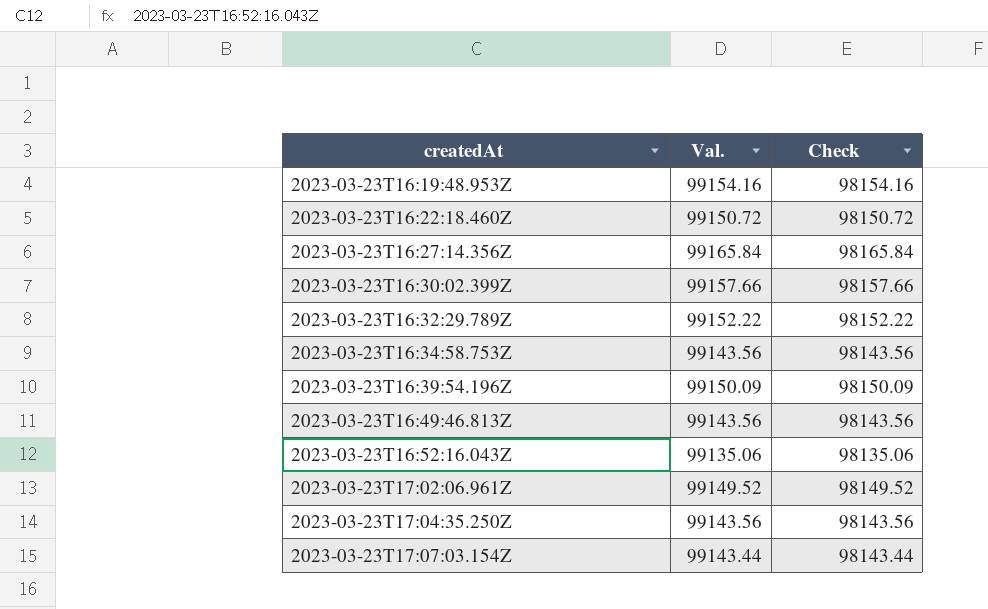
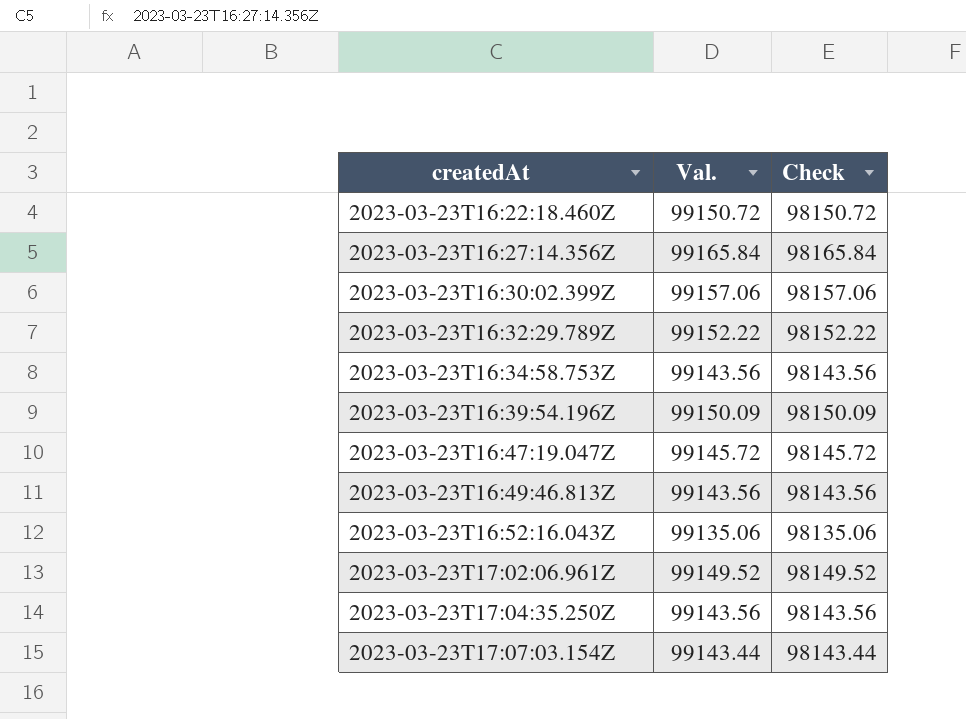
row 2023-03-23T16:19:48.953Z: 99154.16 | 98154.16 -> none
2023-03-23T16:30:02.399Z | Val.: 99157.66 -> 99157.06
2023-03-23T16:30:02.399Z | Check: 98157.66 -> 98157.06
row 2023-03-23T16:47:19.047Z: none -> 99145.72 | 98145.72

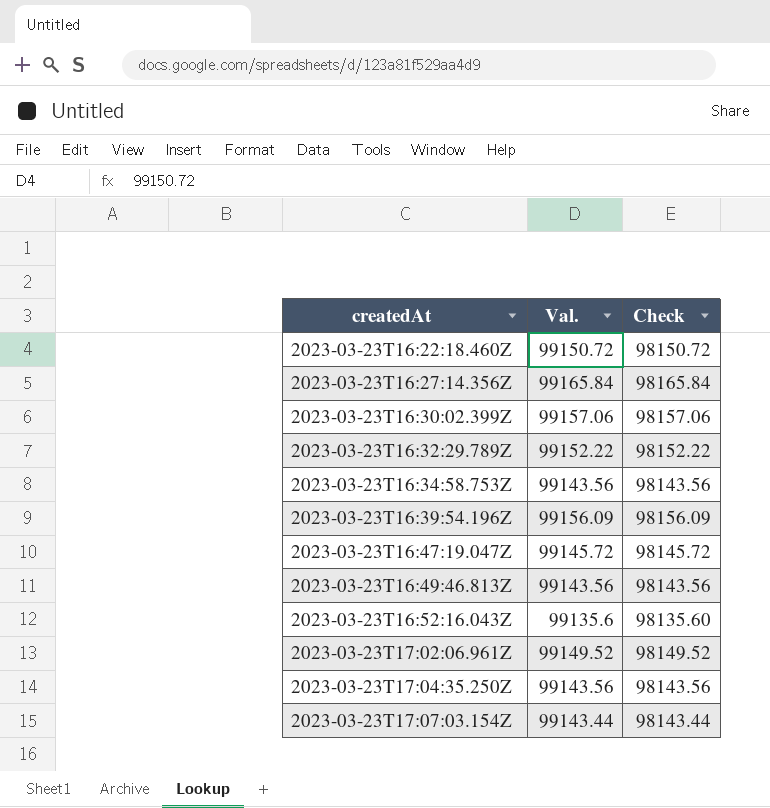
2023-03-23T16:39:54.196Z | Val.: 99150.09 -> 99156.09
2023-03-23T16:39:54.196Z | Check: 98150.09 -> 98156.09
2023-03-23T16:52:16.043Z | Val.: 99135.06 -> 99135.6
2023-03-23T16:52:16.043Z | Check: 98135.06 -> 98135.60

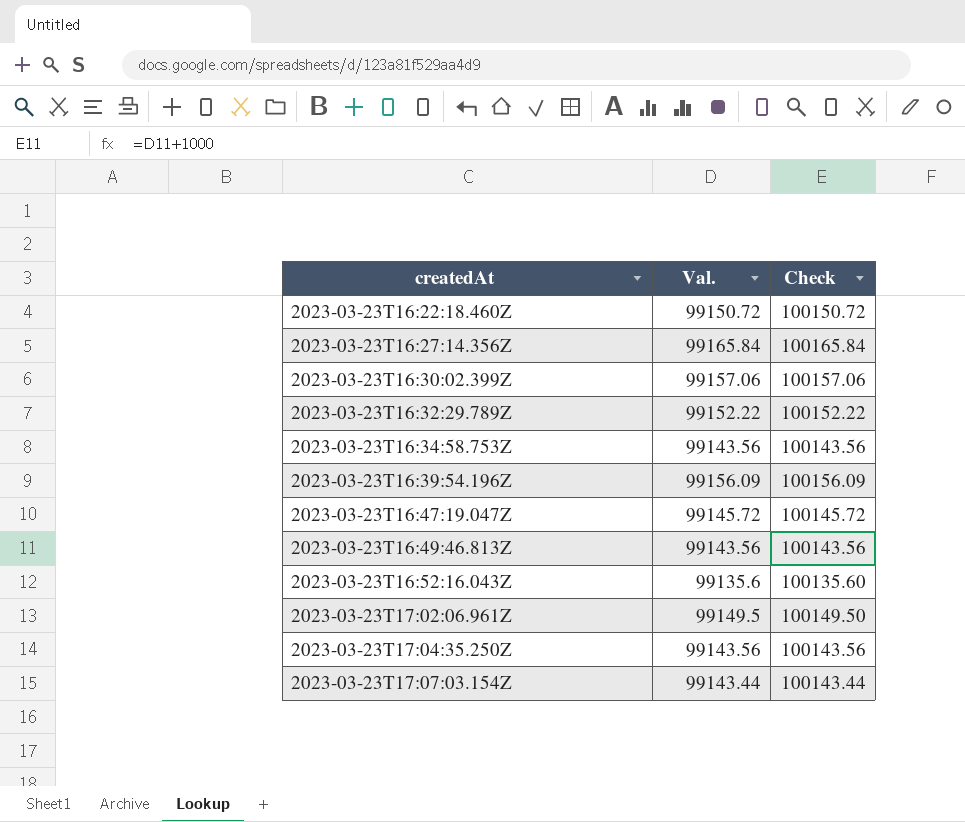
column Check | formula: [Val.] - 1000 -> [Val.] + 1000
2023-03-23T17:02:06.961Z | Val.: 99149.52 -> 99149.5

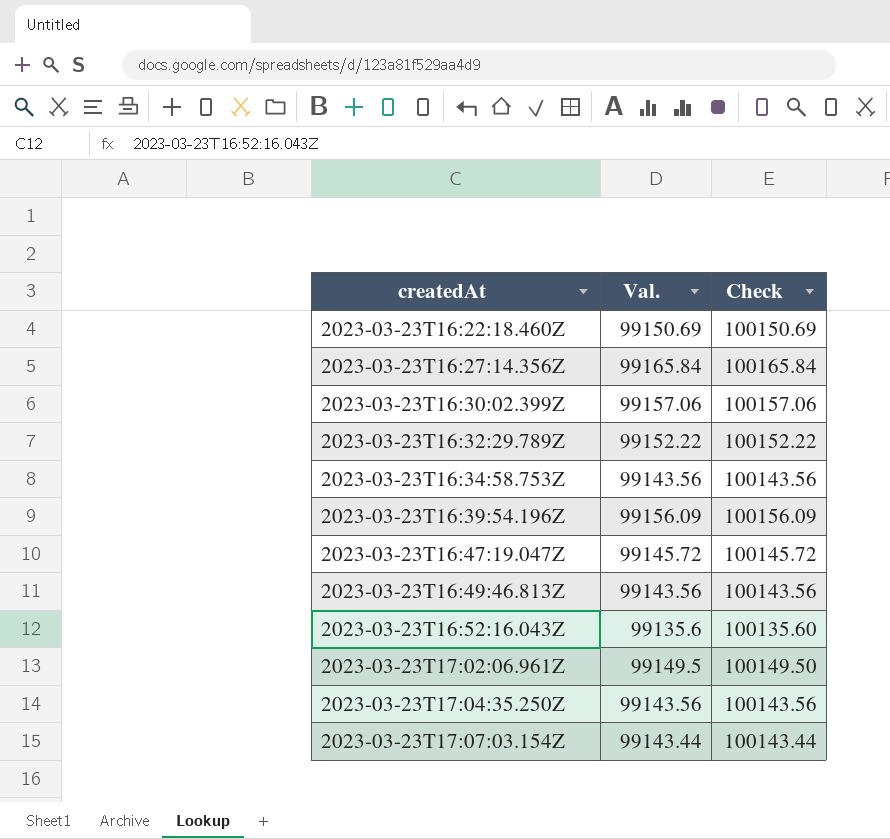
2023-03-23T16:22:18.460Z | Val.: 99150.72 -> 99150.69
2023-03-23T16:22:18.460Z | Check: 100150.72 -> 100150.69

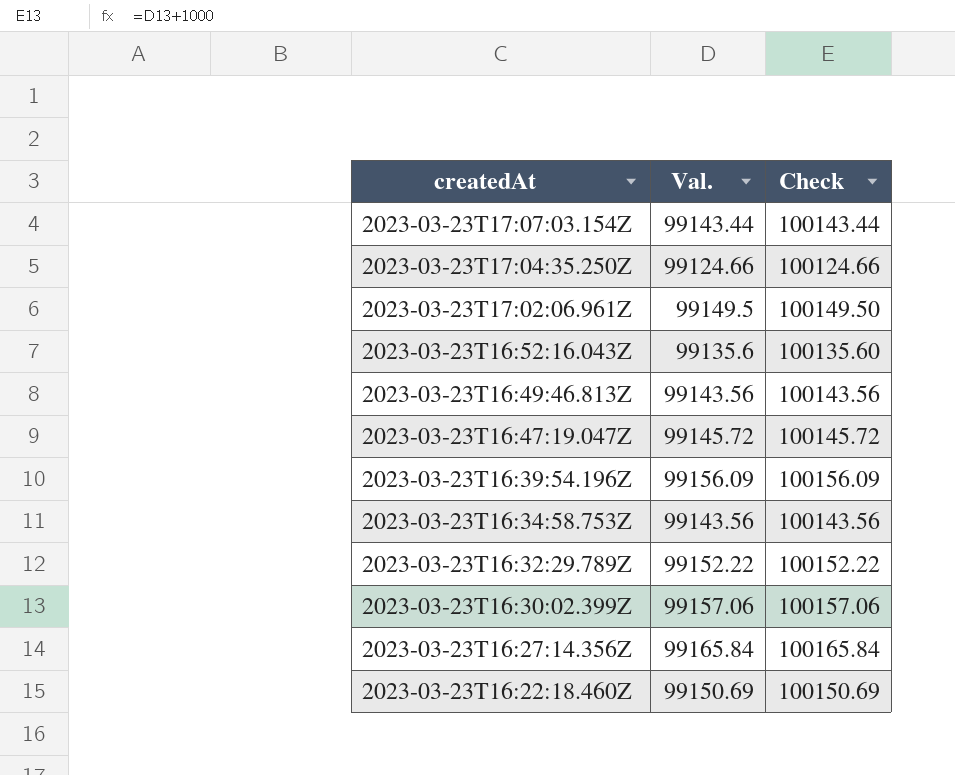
row order: createdAt ascending -> createdAt descending
2023-03-23T17:04:35.250Z | Val.: 99143.56 -> 99124.66
2023-03-23T17:04:35.250Z | Check: 100143.56 -> 100124.66

